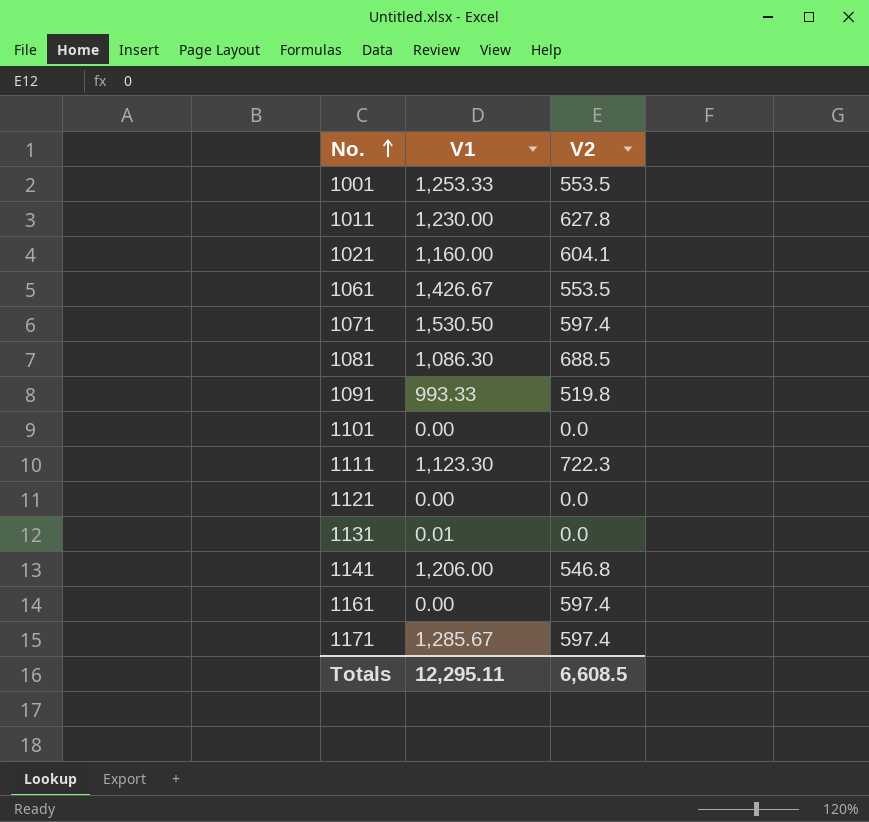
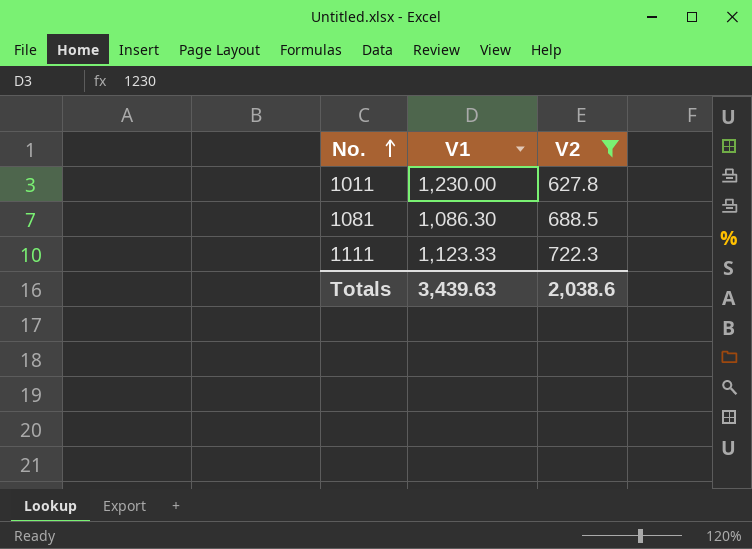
filter: none -> V2 >= 627.8
1111 | V1: 1,123.30 -> 1,123.33
Totals | V1: 12,295.11 -> 3,439.63
Totals | V2: 6,608.5 -> 2,038.6

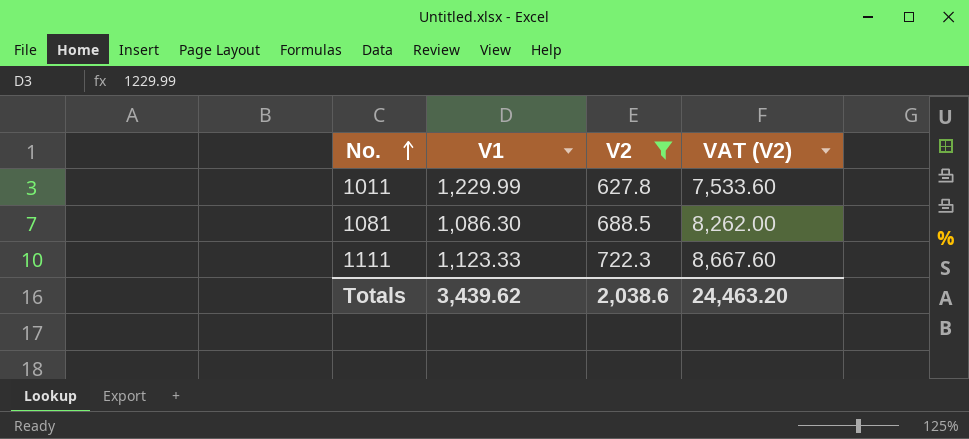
column VAT (V2) | formula: none -> [V2] * 12
1011 | V1: 1,230.00 -> 1,229.99
Totals | V1: 3,439.63 -> 3,439.62

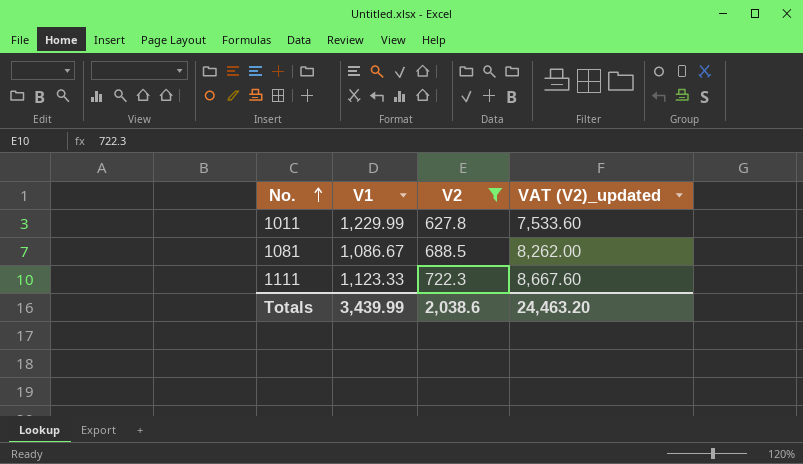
column name: VAT (V2) -> VAT (V2)_updated
1081 | V1: 1,086.30 -> 1,086.67
Totals | V1: 3,439.62 -> 3,439.99

